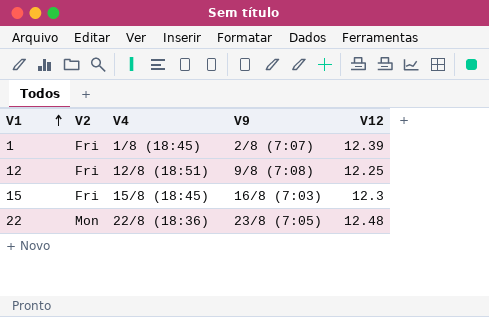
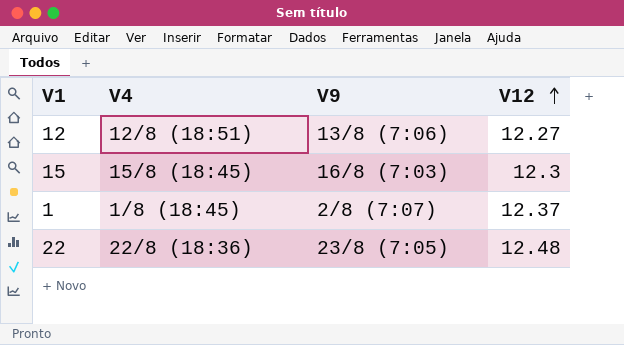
row order: V1 ascending -> V12 ascending
column V2 | position: 2 -> none
12 | V9: 9/8 (7:08) -> 13/8 (7:06)
12 | V12: 12.25 -> 12.27
1 | V12: 12.39 -> 12.37

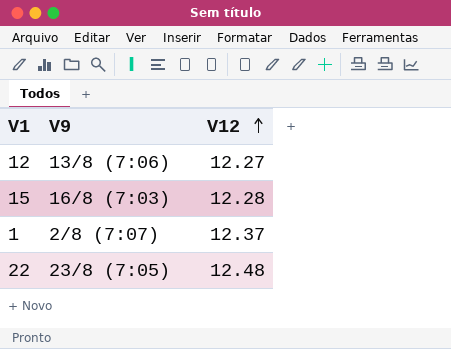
column V4 | position: 2 -> none
15 | V12: 12.3 -> 12.28

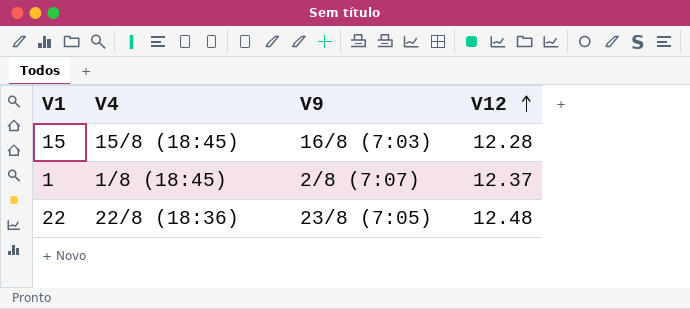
column V4 | position: none -> 2
row 12: 13/8 (7:06) | 12.27 -> none

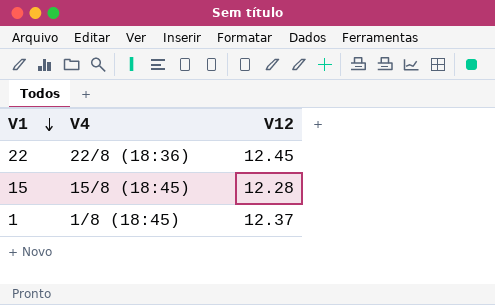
row order: V12 ascending -> V1 descending
column V9 | position: 3 -> none
22 | V12: 12.48 -> 12.45

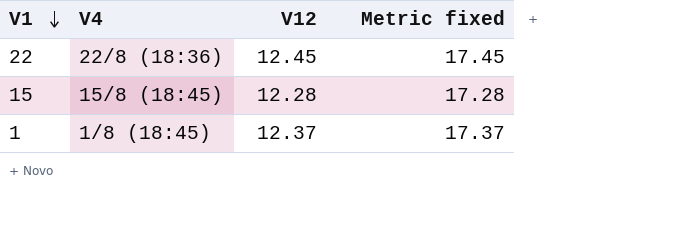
column Metric fixed | formula: none -> [V12] + 5

